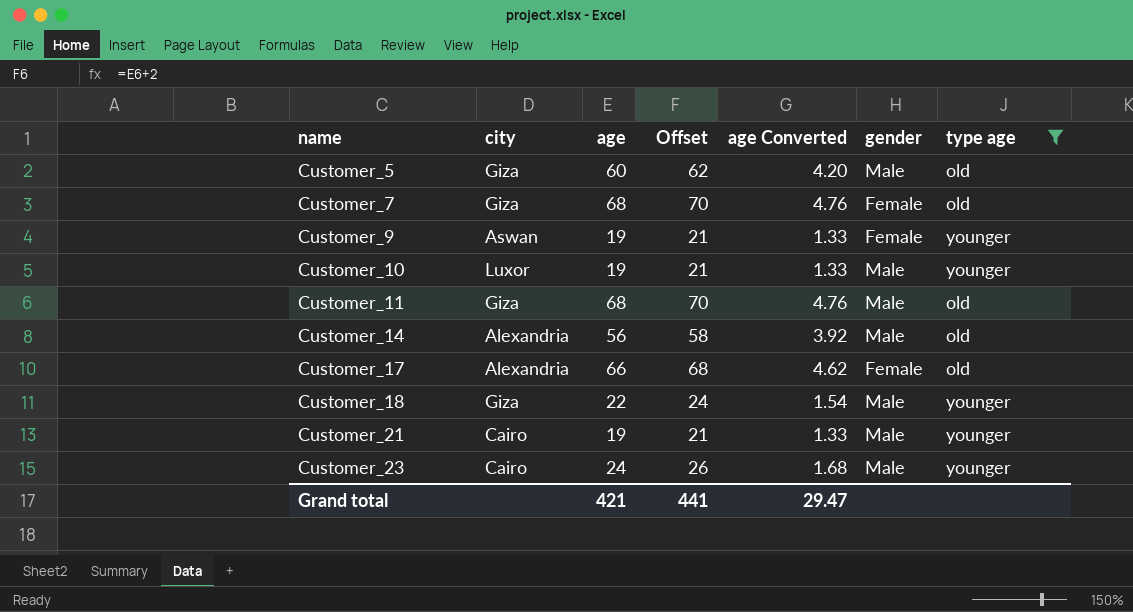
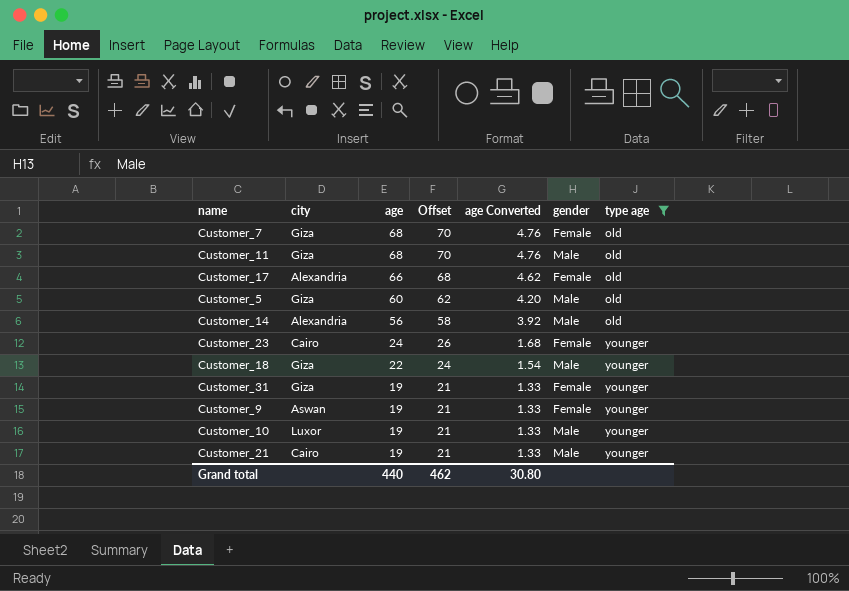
row order: name ascending -> age descending
Customer_23 | gender: Male -> Female
row Customer_31: none -> Giza | 19 | 21 | 1.33 | Female | younger
Grand total | age: 421 -> 440
Grand total | Offset: 441 -> 462
Grand total | age Converted: 29.47 -> 30.80

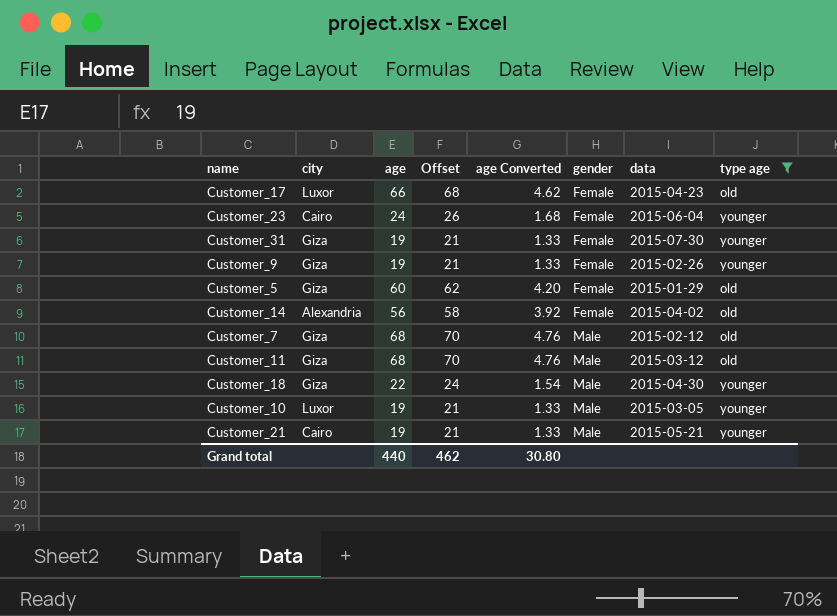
row order: age descending -> gender ascending
column data | position: none -> 7
Customer_17 | city: Alexandria -> Luxor
Customer_9 | city: Aswan -> Giza
Customer_5 | gender: Male -> Female
Customer_14 | gender: Male -> Female
Customer_7 | gender: Female -> Male

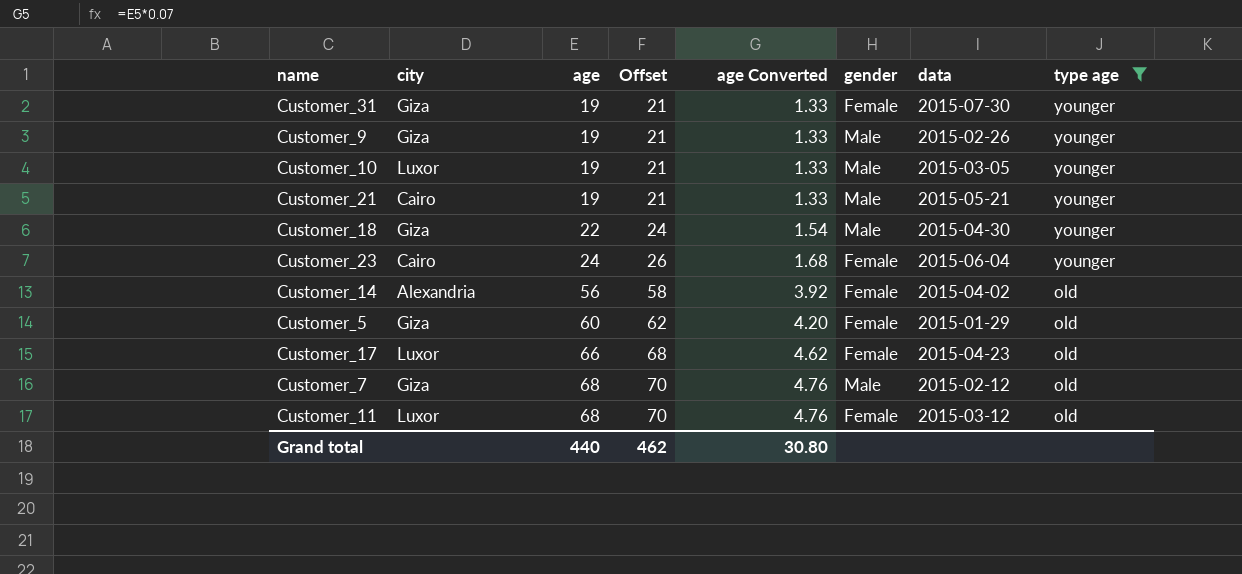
row order: gender ascending -> age ascending
Customer_9 | gender: Female -> Male
Customer_11 | city: Giza -> Luxor
Customer_11 | gender: Male -> Female

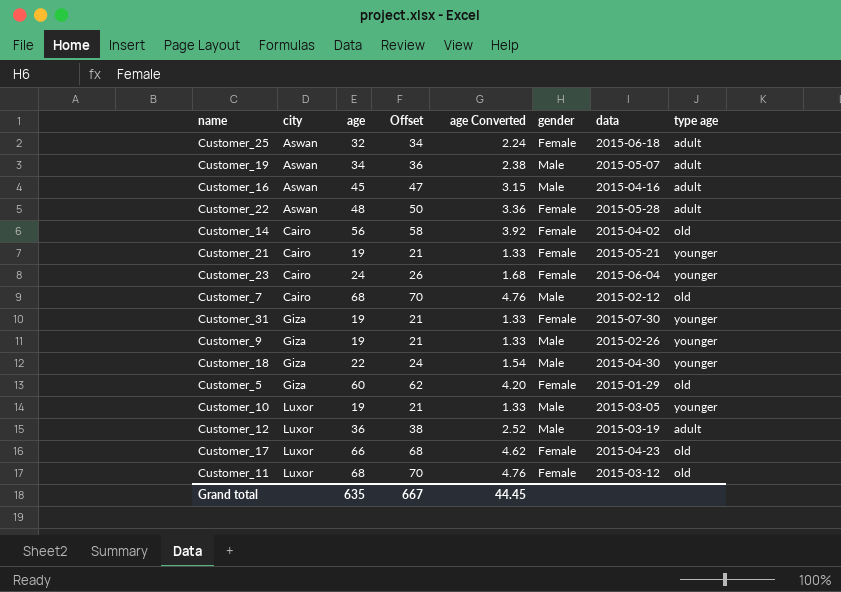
filter: type age != adult -> none
row order: age ascending -> city ascending
Customer_14 | city: Alexandria -> Cairo
Customer_21 | gender: Male -> Female
Customer_7 | city: Giza -> Cairo
Grand total | age: 440 -> 635
Grand total | Offset: 462 -> 667
Grand total | age Converted: 30.80 -> 44.45

